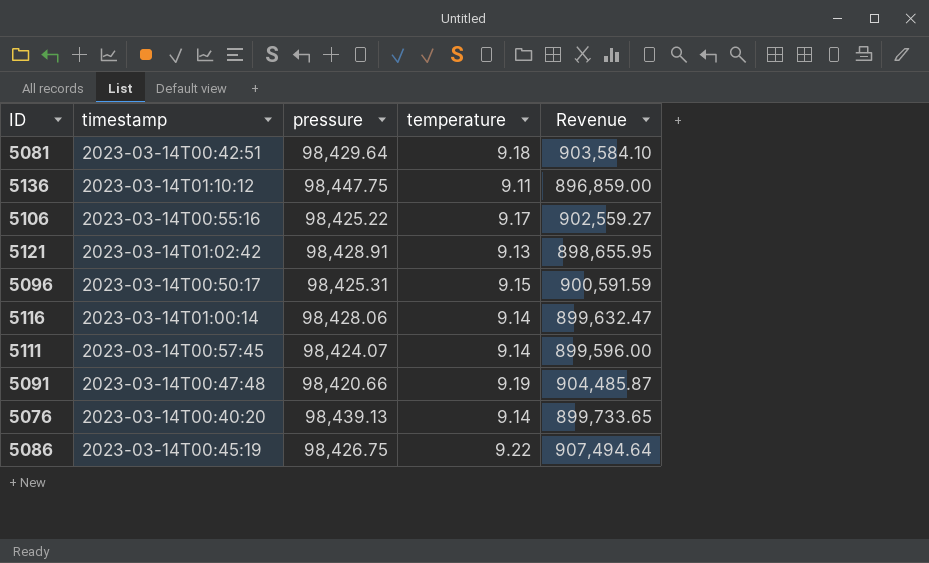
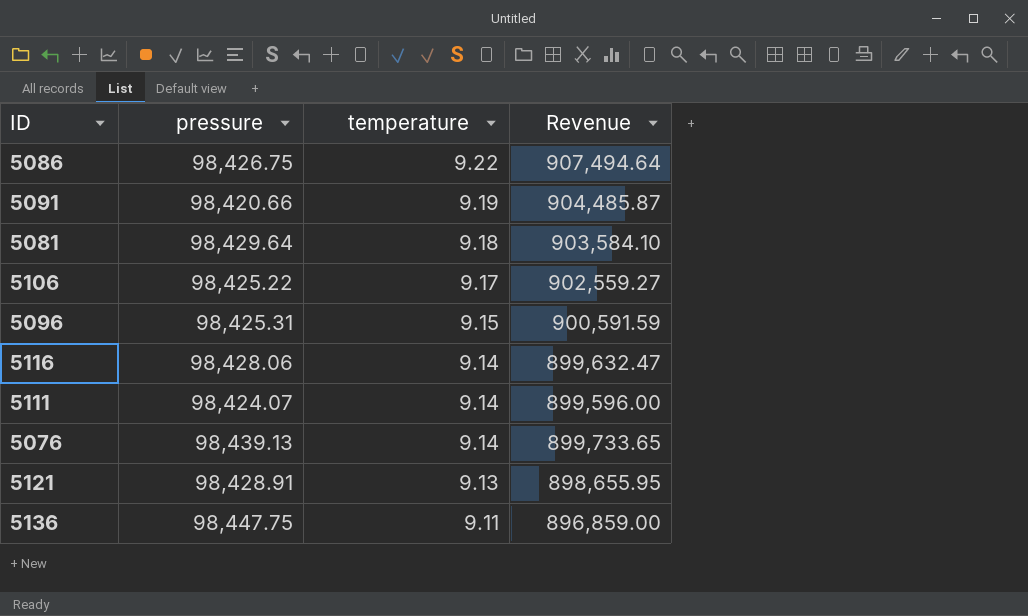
row order: none -> temperature descending
column timestamp | position: 2 -> none

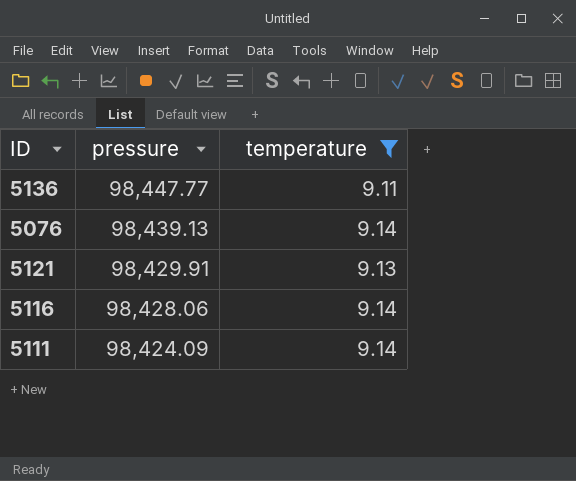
filter: none -> temperature <= 9.14
row order: temperature descending -> pressure descending
column Revenue | formula: [pressure] * [temperature] -> none
5136 | pressure: 98,447.75 -> 98,447.77
5121 | pressure: 98,428.91 -> 98,429.91
5111 | pressure: 98,424.07 -> 98,424.09

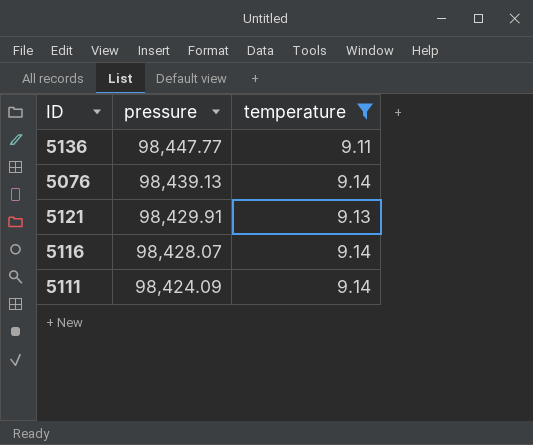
5116 | pressure: 98,428.06 -> 98,428.07

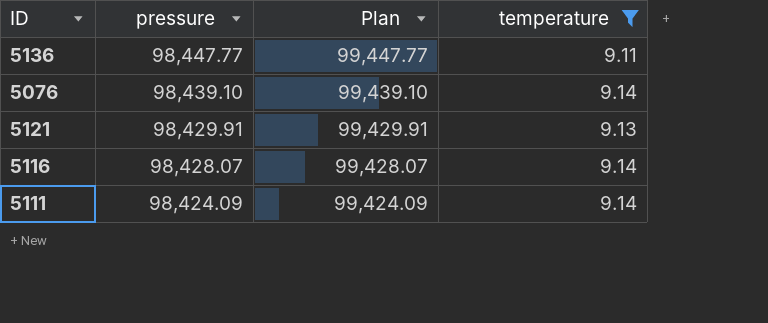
column Plan | formula: none -> [pressure] + 1000
5076 | pressure: 98,439.13 -> 98,439.10

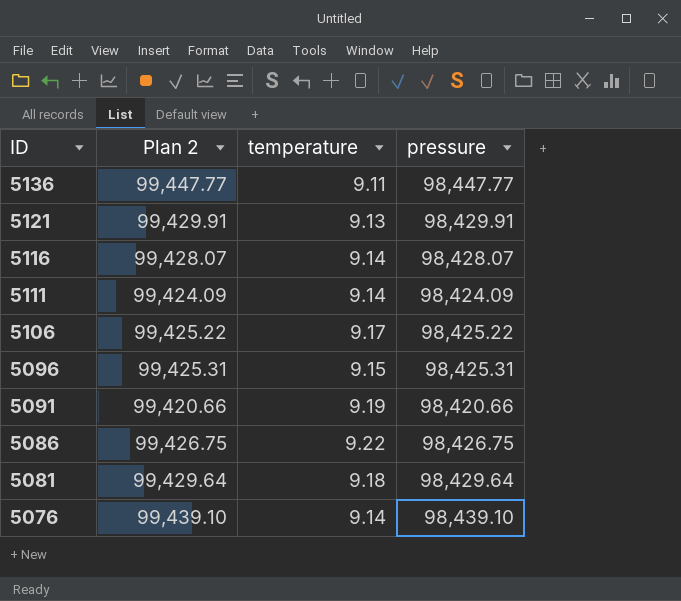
filter: temperature <= 9.14 -> none
row order: pressure descending -> ID descending
column name: Plan -> Plan 2
column pressure | position: 2 -> 4

